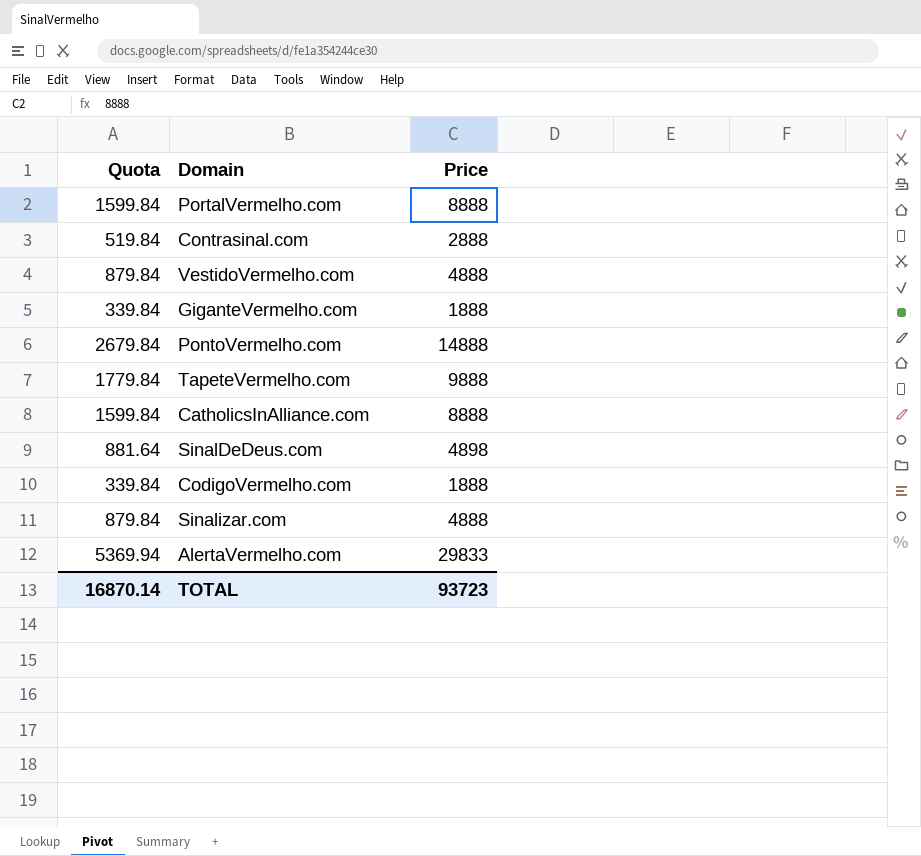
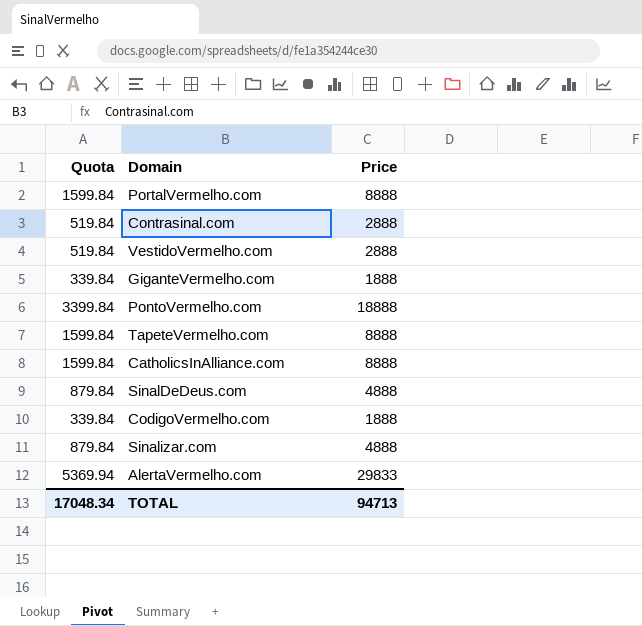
VestidoVermelho.com | Quota: 879.84 -> 519.84
VestidoVermelho.com | Price: 4888 -> 2888
PontoVermelho.com | Quota: 2679.84 -> 3399.84
PontoVermelho.com | Price: 14888 -> 18888
TapeteVermelho.com | Quota: 1779.84 -> 1599.84
TapeteVermelho.com | Price: 9888 -> 8888
SinalDeDeus.com | Quota: 881.64 -> 879.84
SinalDeDeus.com | Price: 4898 -> 4888
TOTAL | Quota: 16870.14 -> 17048.34
TOTAL | Price: 93723 -> 94713

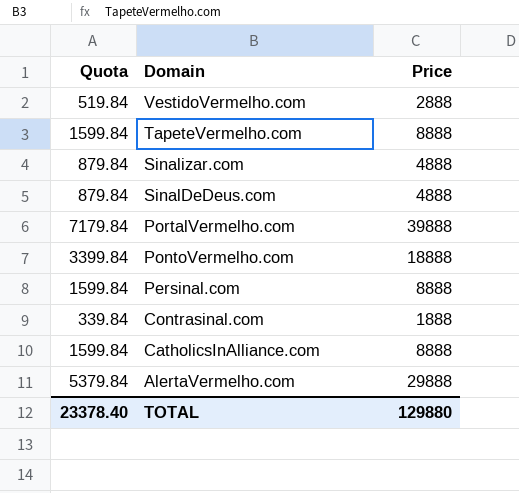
row order: none -> Domain descending
row GiganteVermelho.com: 339.84 | 1888 -> none
row CodigoVermelho.com: 339.84 | 1888 -> none
PortalVermelho.com | Quota: 1599.84 -> 7179.84
PortalVermelho.com | Price: 8888 -> 39888
row Persinal.com: none -> 1599.84 | 8888
Contrasinal.com | Quota: 519.84 -> 339.84
Contrasinal.com | Price: 2888 -> 1888
AlertaVermelho.com | Quota: 5369.94 -> 5379.84
AlertaVermelho.com | Price: 29833 -> 29888
TOTAL | Quota: 17048.34 -> 23378.40
TOTAL | Price: 94713 -> 129880

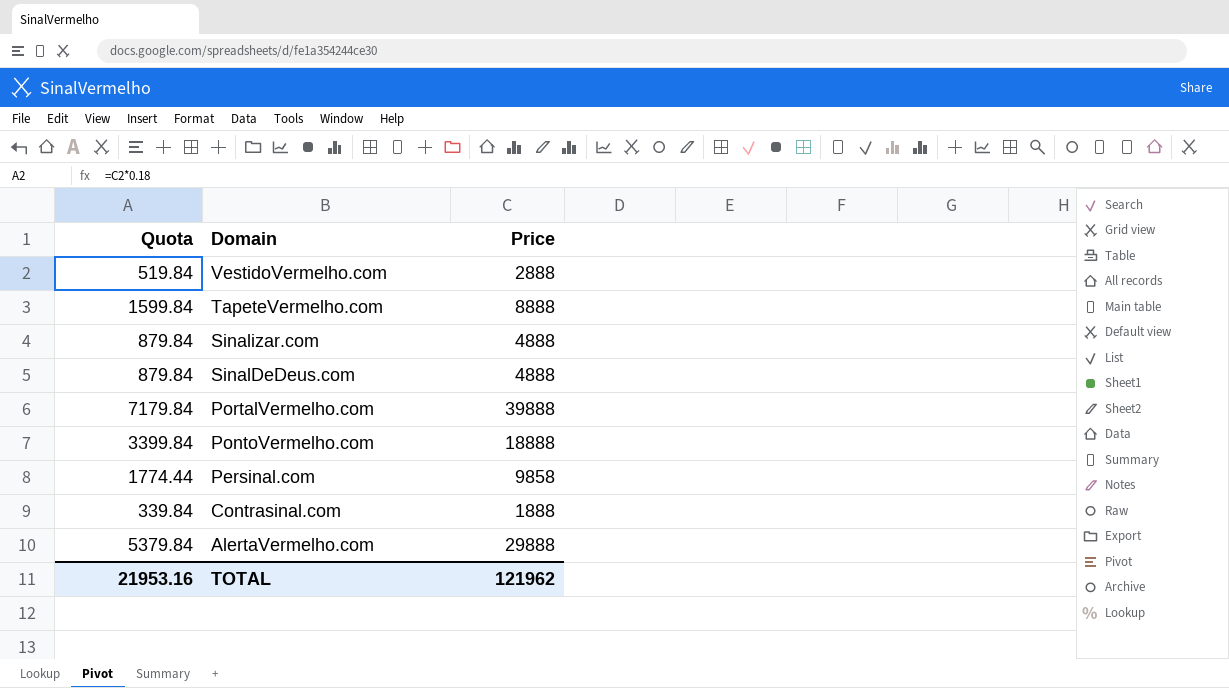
row CatholicsInAlliance.com: 1599.84 | 8888 -> none
Persinal.com | Quota: 1599.84 -> 1774.44
Persinal.com | Price: 8888 -> 9858
TOTAL | Quota: 23378.40 -> 21953.16
TOTAL | Price: 129880 -> 121962

